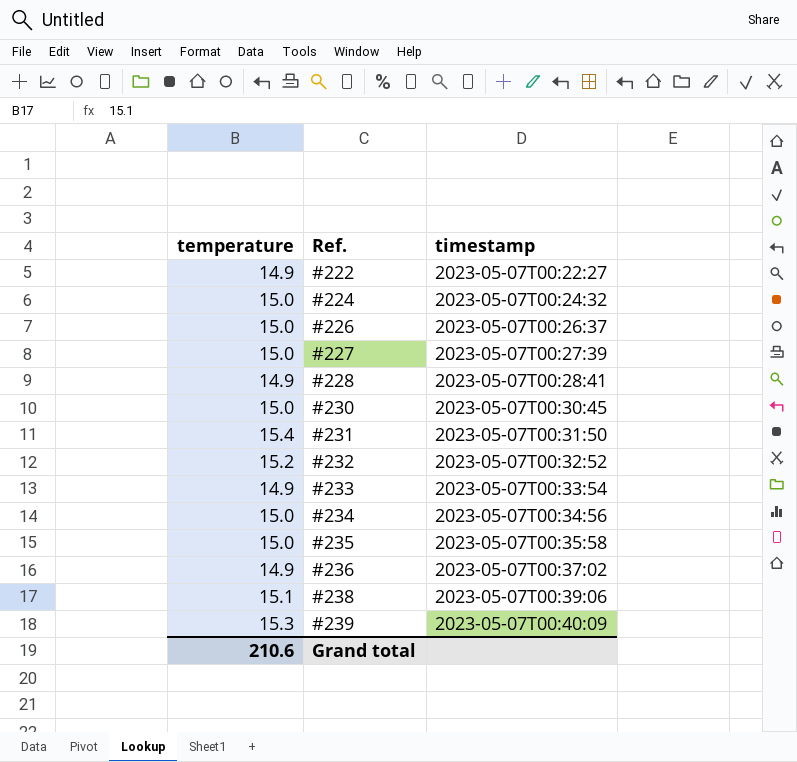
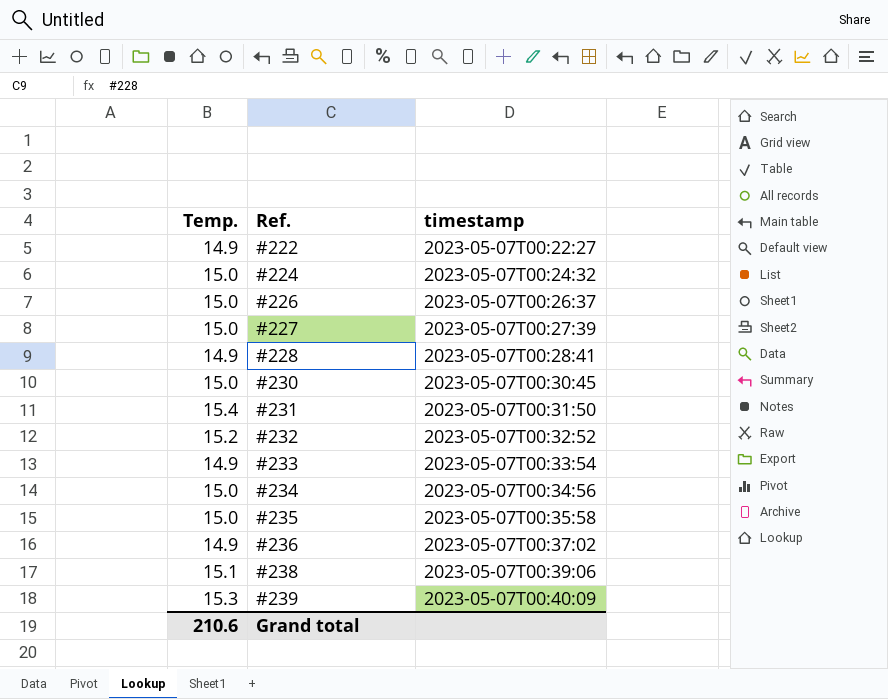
column name: temperature -> Temp.

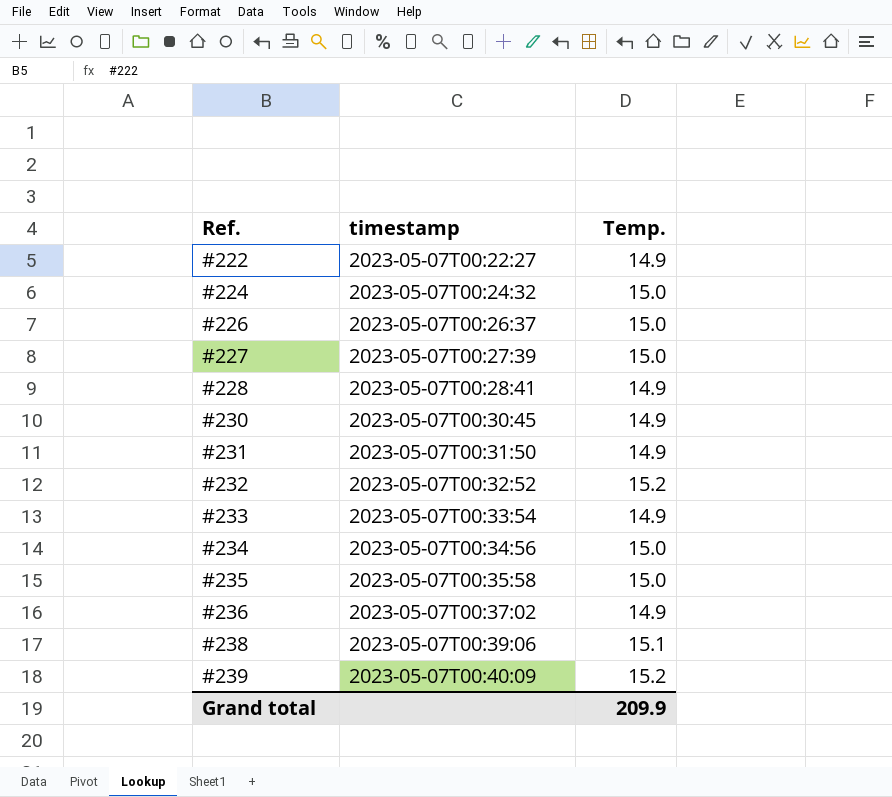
column Temp. | position: 1 -> 3
#230 | Temp.: 15.0 -> 14.9
#231 | Temp.: 15.4 -> 14.9
#239 | Temp.: 15.3 -> 15.2
Grand total | Temp.: 210.6 -> 209.9

